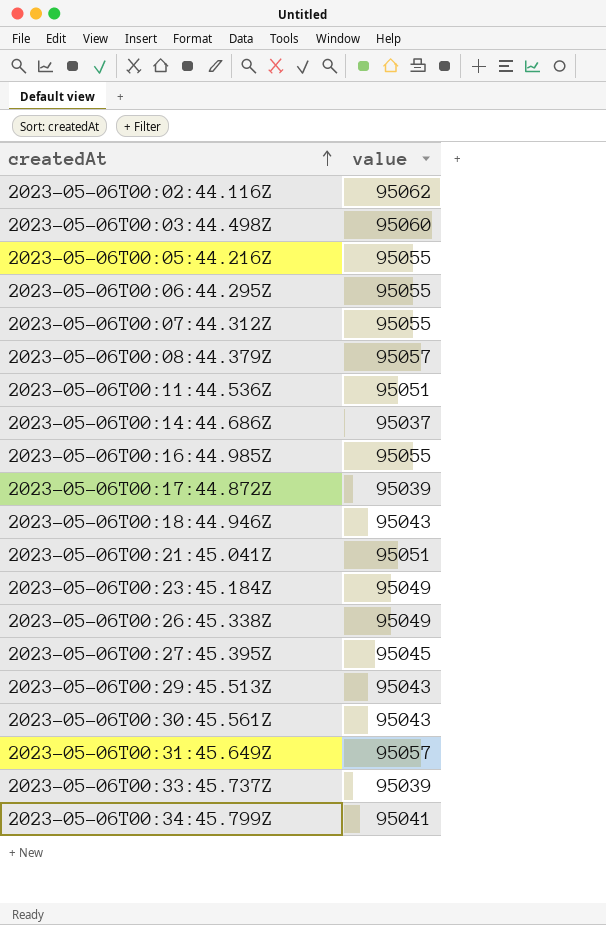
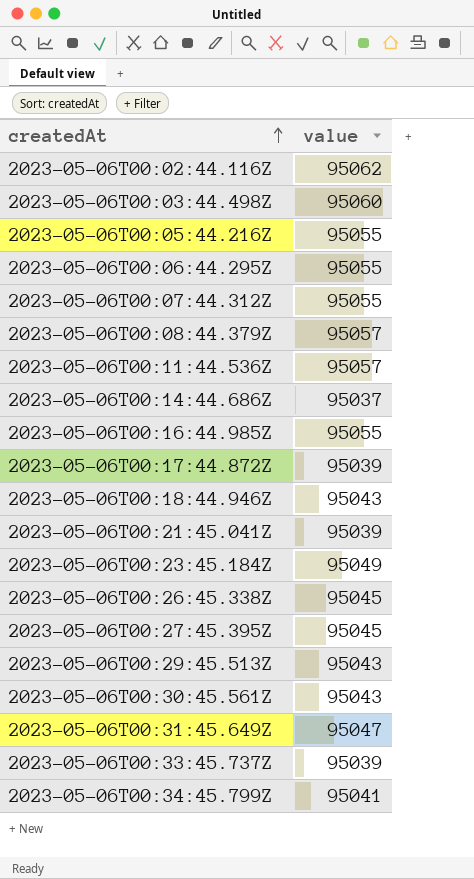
2023-05-06T00:11:44.536Z | value: 95051 -> 95057
2023-05-06T00:21:45.041Z | value: 95051 -> 95039
2023-05-06T00:26:45.338Z | value: 95049 -> 95045
2023-05-06T00:31:45.649Z | value: 95057 -> 95047

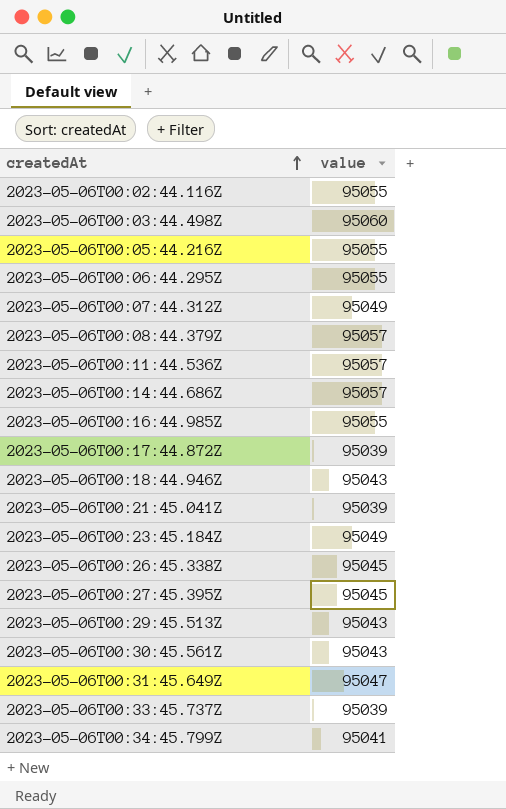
2023-05-06T00:02:44.116Z | value: 95062 -> 95055
2023-05-06T00:07:44.312Z | value: 95055 -> 95049
2023-05-06T00:14:44.686Z | value: 95037 -> 95057

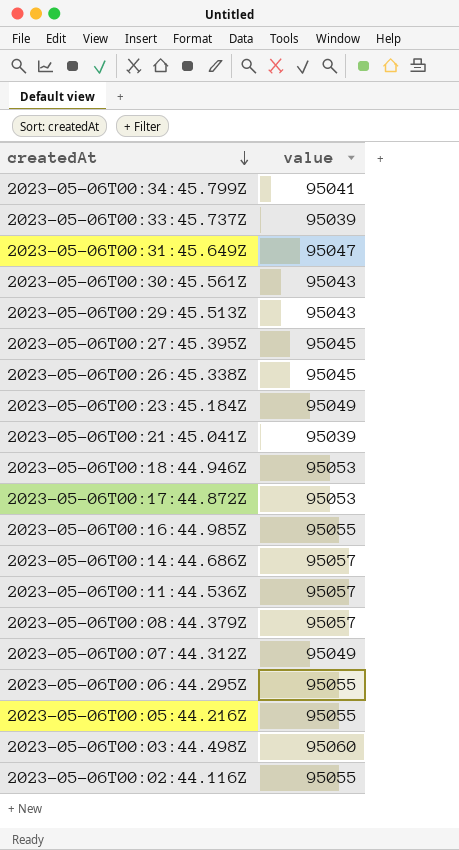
row order: createdAt ascending -> createdAt descending
2023-05-06T00:18:44.946Z | value: 95043 -> 95053
2023-05-06T00:17:44.872Z | value: 95039 -> 95053

